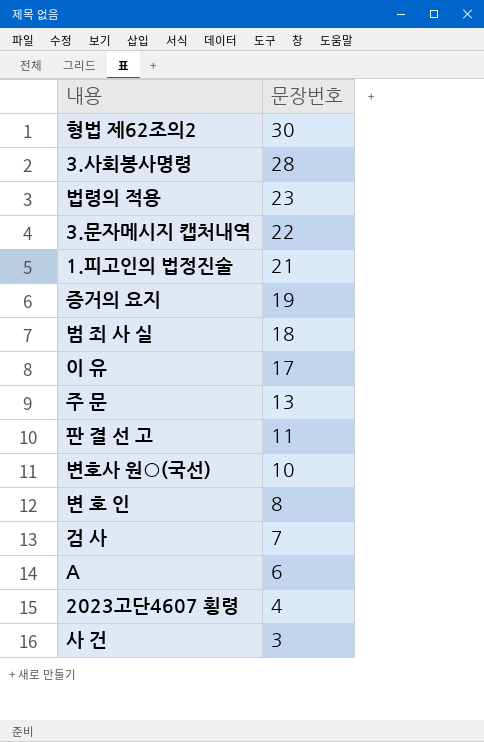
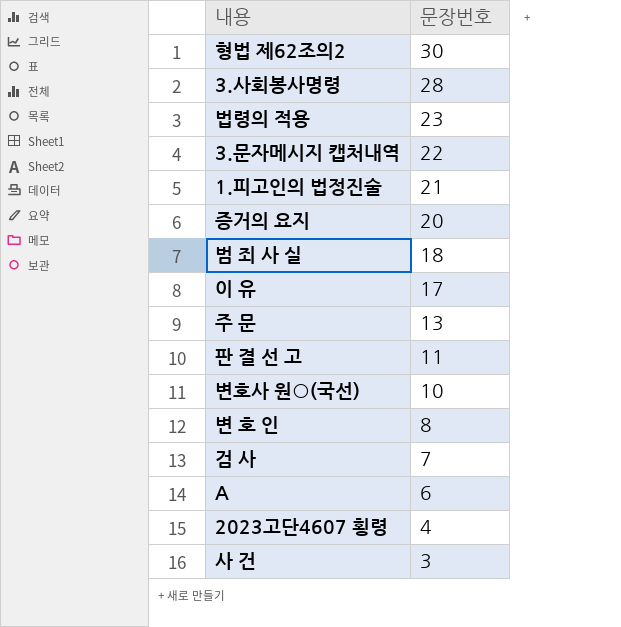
증거의 요지 | 문장번호: 19 -> 20

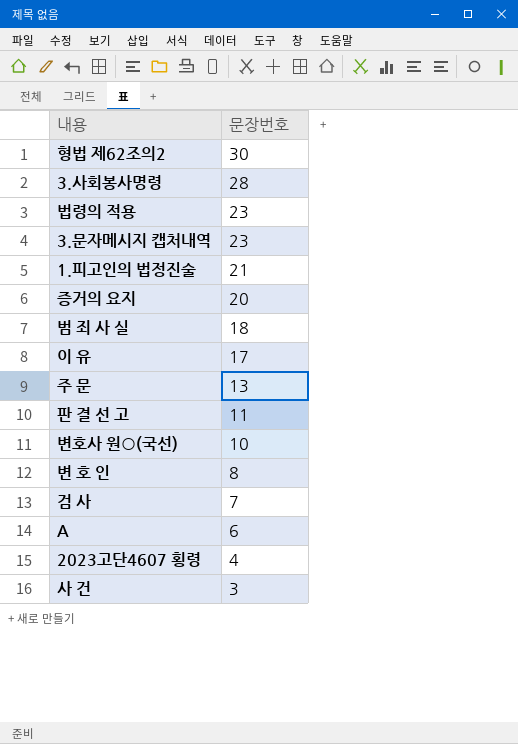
3.문자메시지 캡처내역 | 문장번호: 22 -> 23

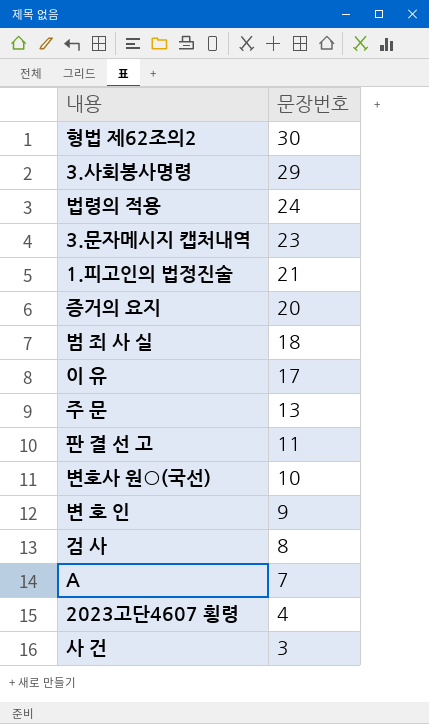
3.사회봉사명령 | 문장번호: 28 -> 29
법령의 적용 | 문장번호: 23 -> 24
변 호 인 | 문장번호: 8 -> 9
검 사 | 문장번호: 7 -> 8
A | 문장번호: 6 -> 7

